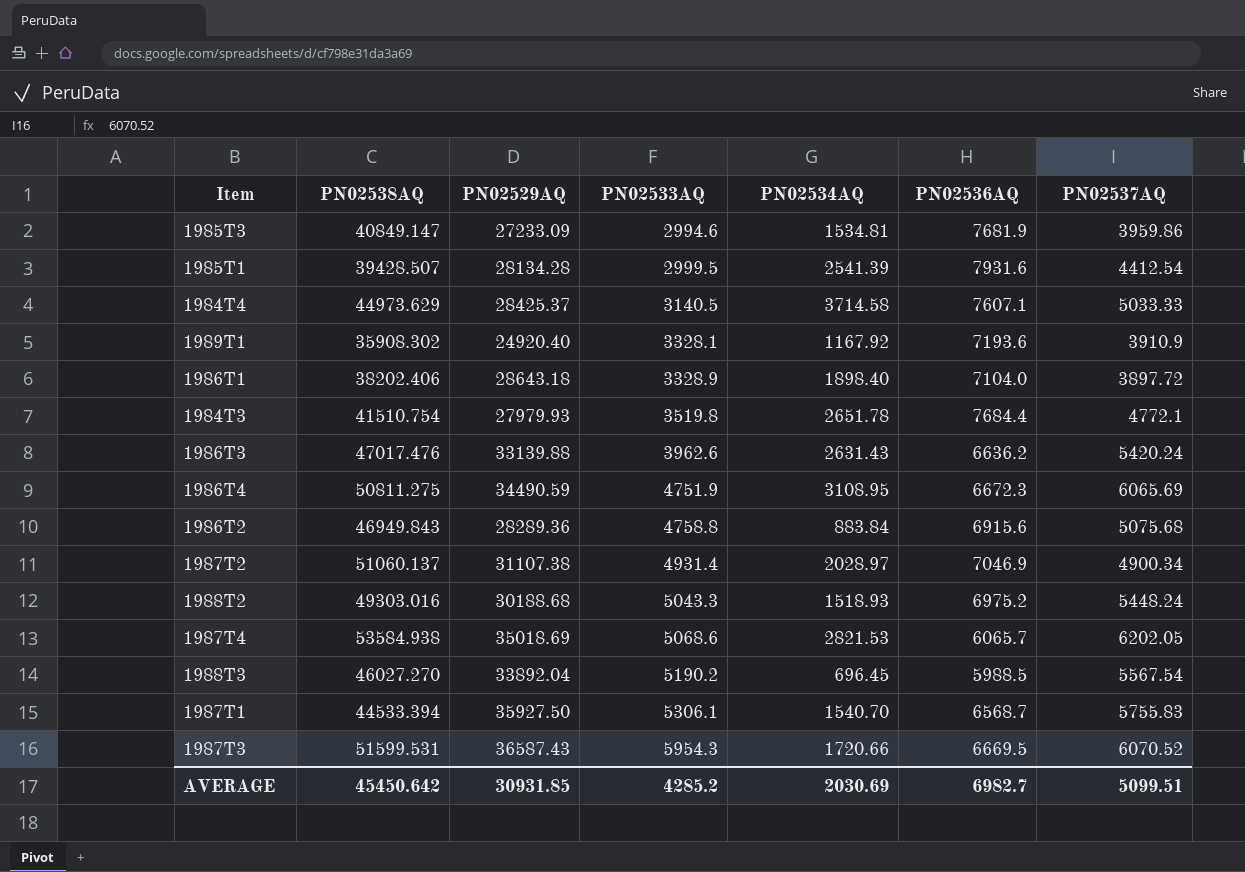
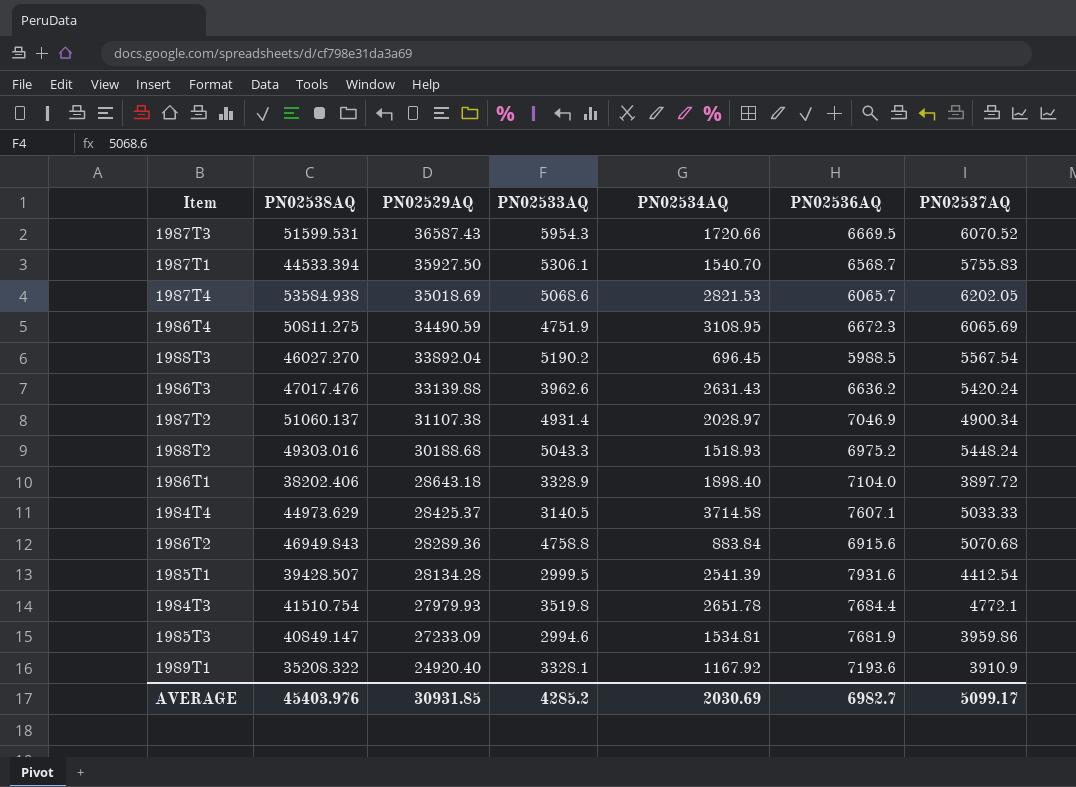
row order: PN02533AQ ascending -> PN02529AQ descending
1986T2 | PN02537AQ: 5075.68 -> 5070.68
1989T1 | PN02538AQ: 35908.302 -> 35208.322
AVERAGE | PN02538AQ: 45450.642 -> 45403.976
AVERAGE | PN02537AQ: 5099.51 -> 5099.17

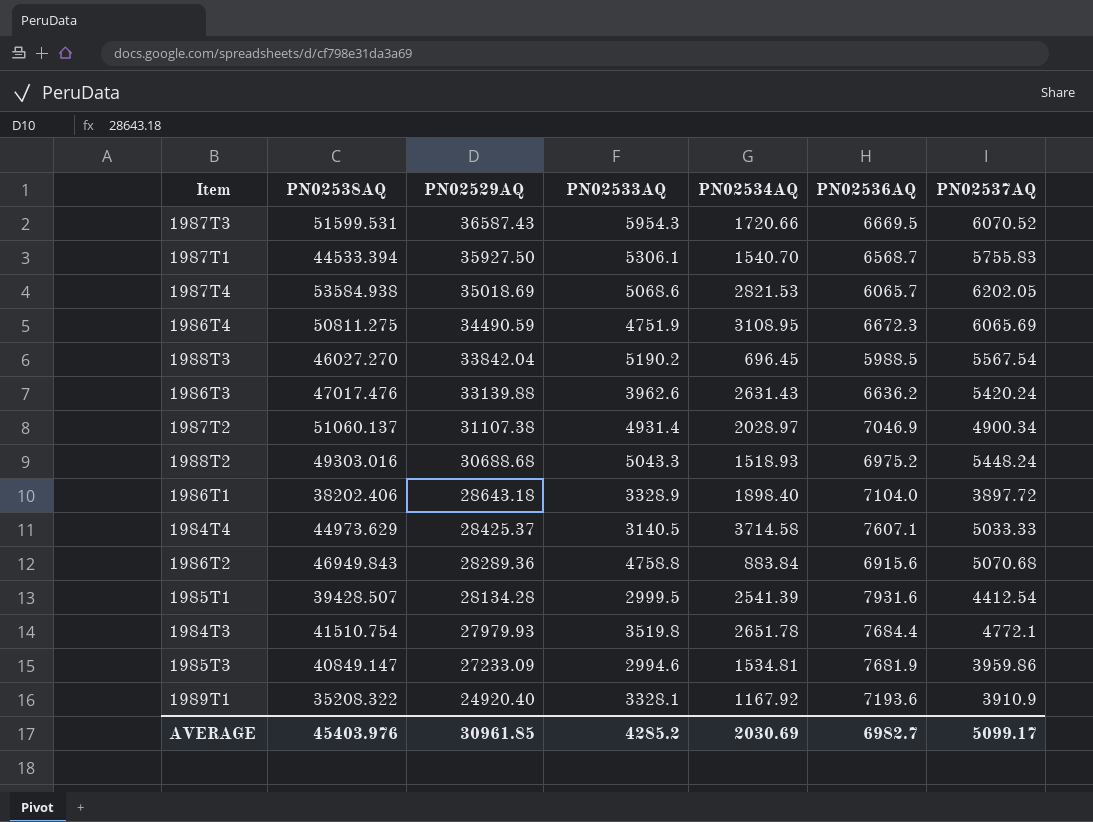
1988T3 | PN02529AQ: 33892.04 -> 33842.04
1988T2 | PN02529AQ: 30188.68 -> 30688.68
AVERAGE | PN02529AQ: 30931.85 -> 30961.85

